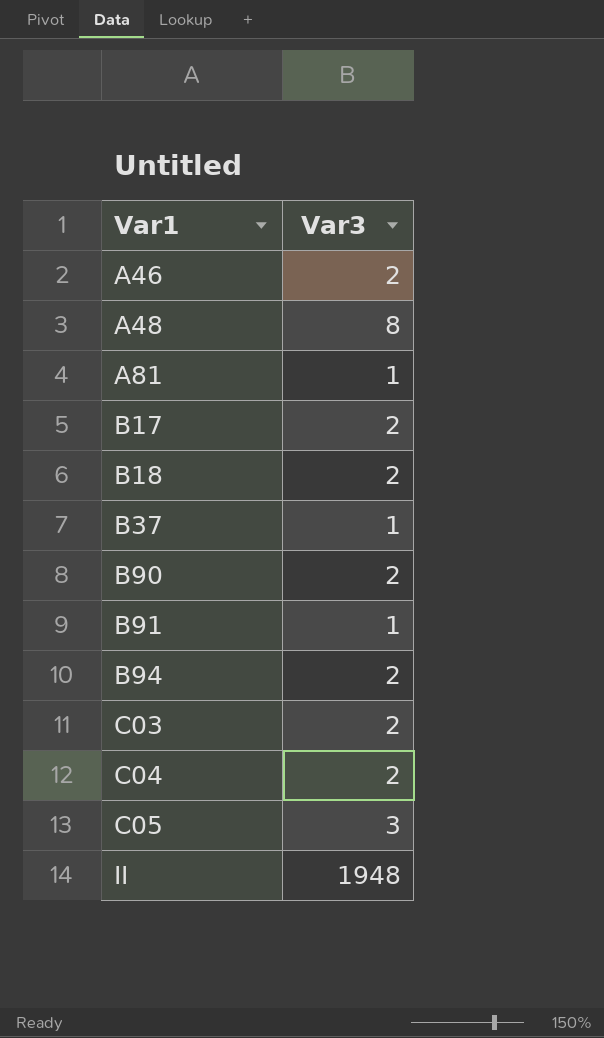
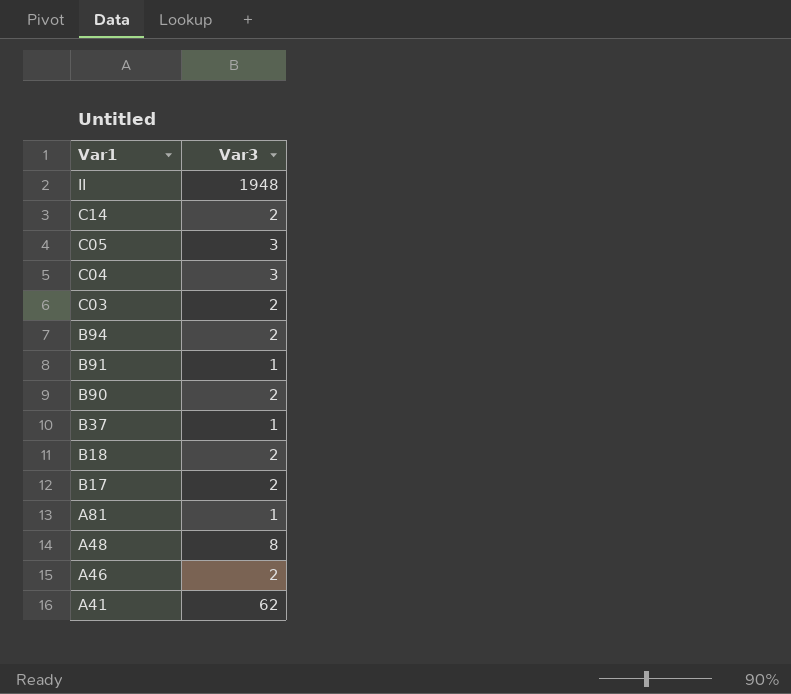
row order: Var1 ascending -> Var1 descending
row C14: none -> 2
C04 | Var3: 2 -> 3
row A41: none -> 62

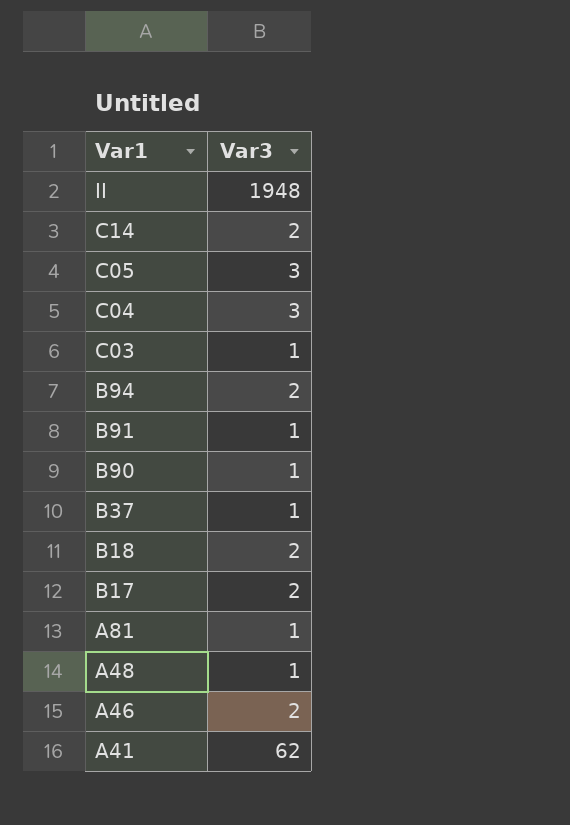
C03 | Var3: 2 -> 1
B90 | Var3: 2 -> 1
A48 | Var3: 8 -> 1

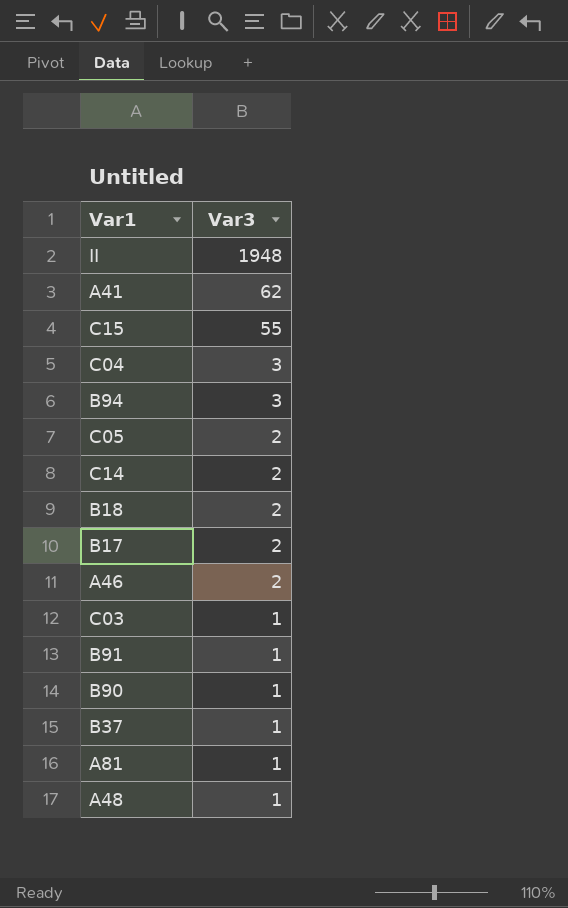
row order: Var1 descending -> Var3 descending
row C15: none -> 55
B94 | Var3: 2 -> 3
C05 | Var3: 3 -> 2

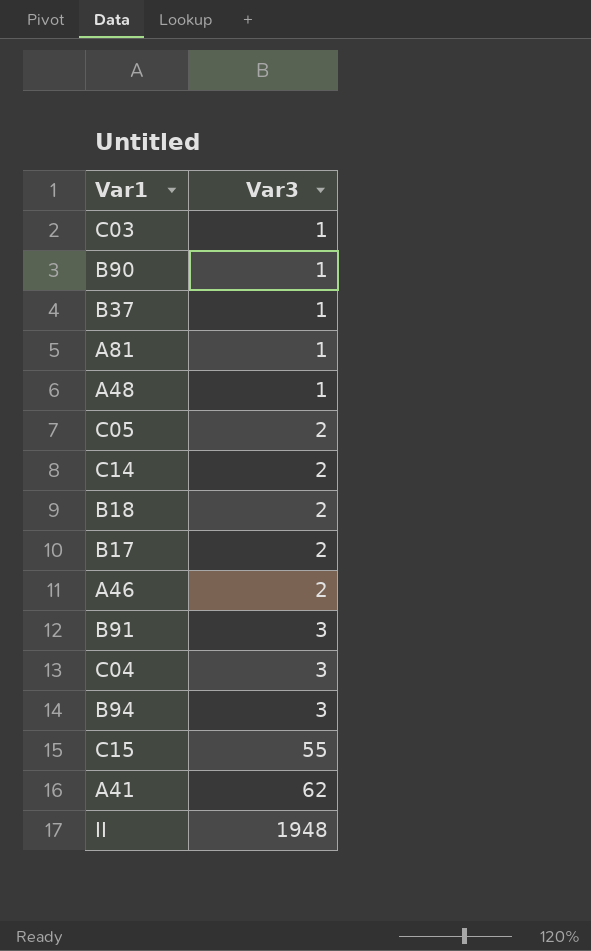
row order: Var3 descending -> Var3 ascending
B91 | Var3: 1 -> 3

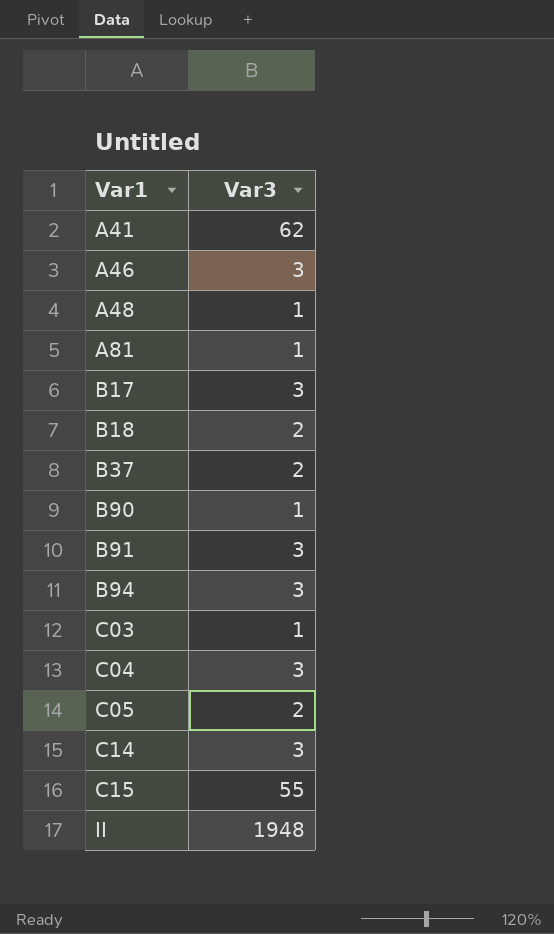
row order: Var3 ascending -> Var1 ascending
A46 | Var3: 2 -> 3
B17 | Var3: 2 -> 3
B37 | Var3: 1 -> 2
C14 | Var3: 2 -> 3

